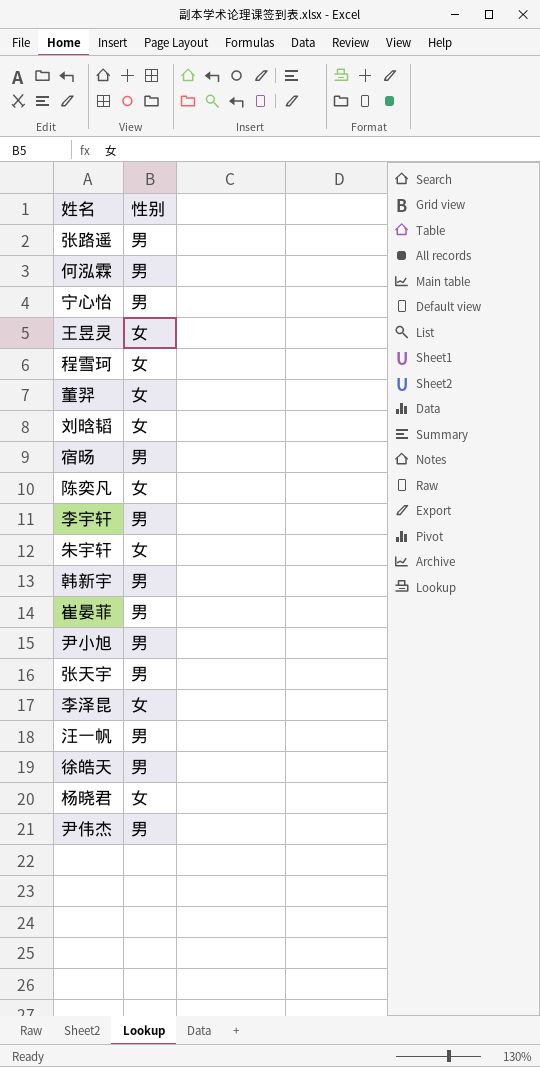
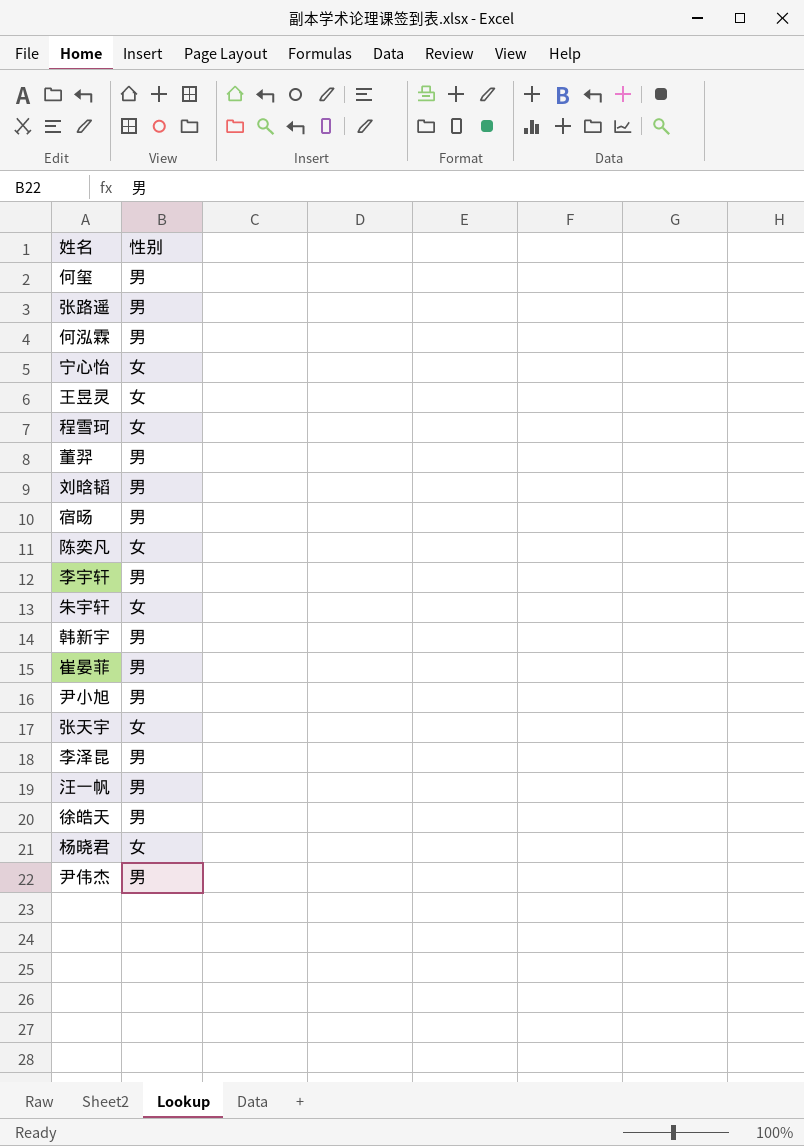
row 何玺: none -> 男
宁心怡 | 性别: 男 -> 女
董羿 | 性别: 女 -> 男
刘晗韬 | 性别: 女 -> 男
张天宇 | 性别: 男 -> 女
李泽昆 | 性别: 女 -> 男

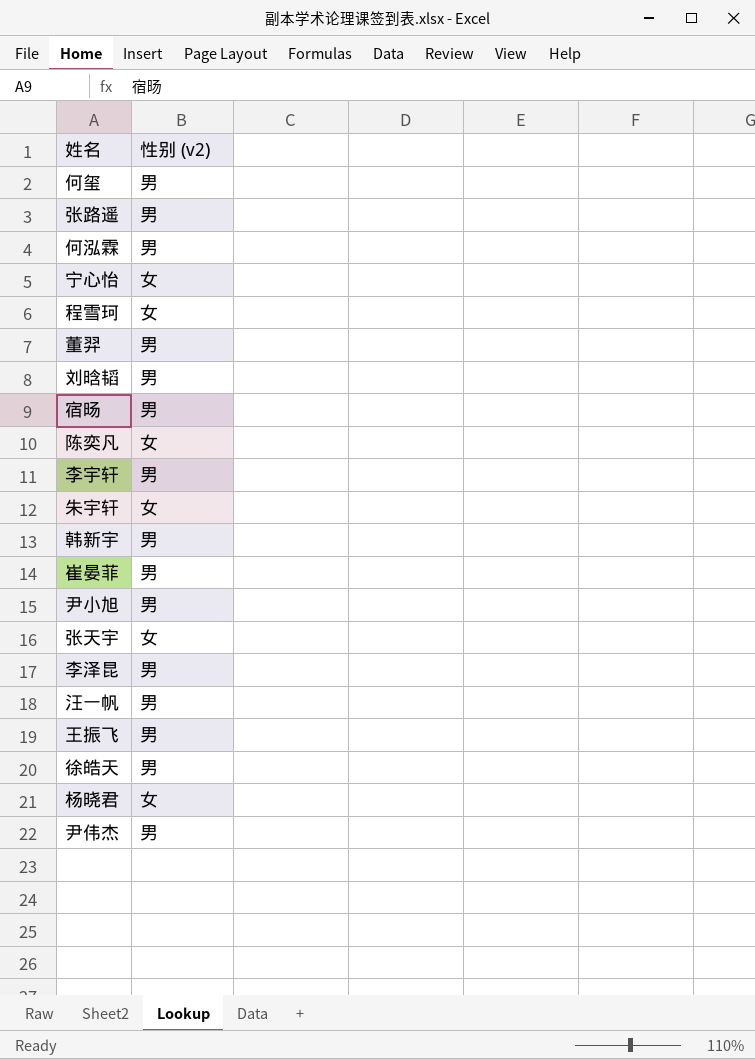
column name: 性别 -> 性别 (v2)
row 王昱灵: 女 -> none
row 王振飞: none -> 男

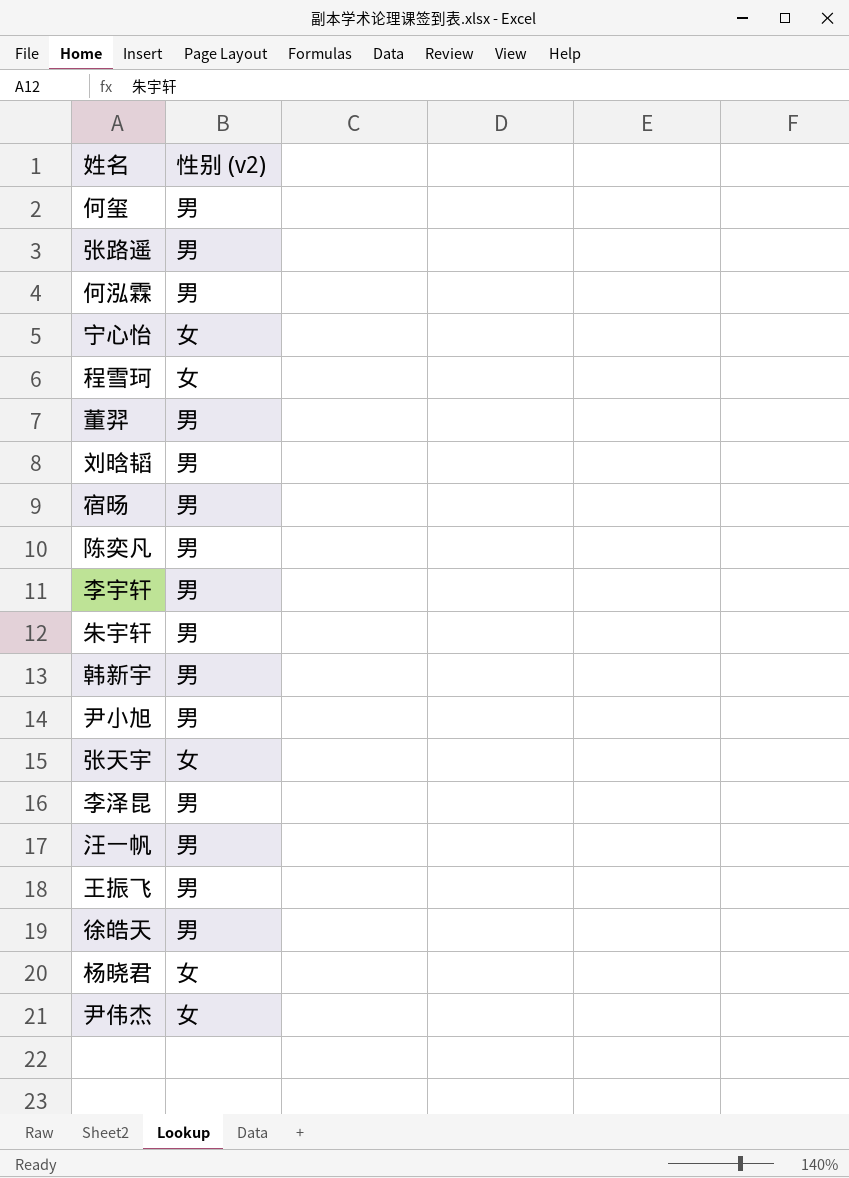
row 崔晏菲: 男 -> none
陈奕凡 | 性别 (v2): 女 -> 男
朱宇轩 | 性别 (v2): 女 -> 男
尹伟杰 | 性别 (v2): 男 -> 女

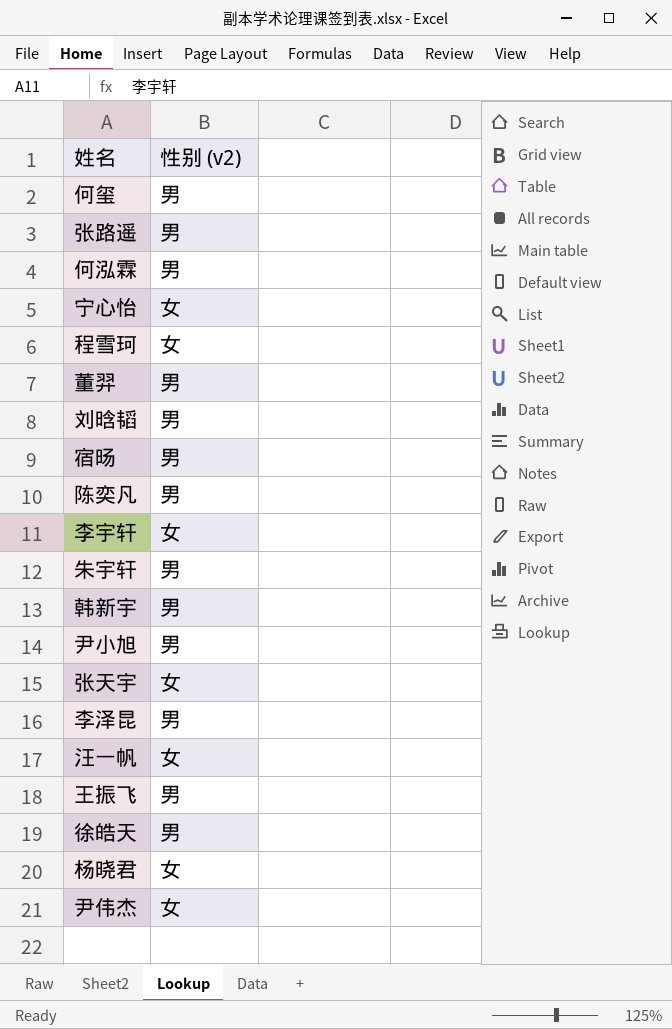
李宇轩 | 性别 (v2): 男 -> 女
汪一帆 | 性别 (v2): 男 -> 女

